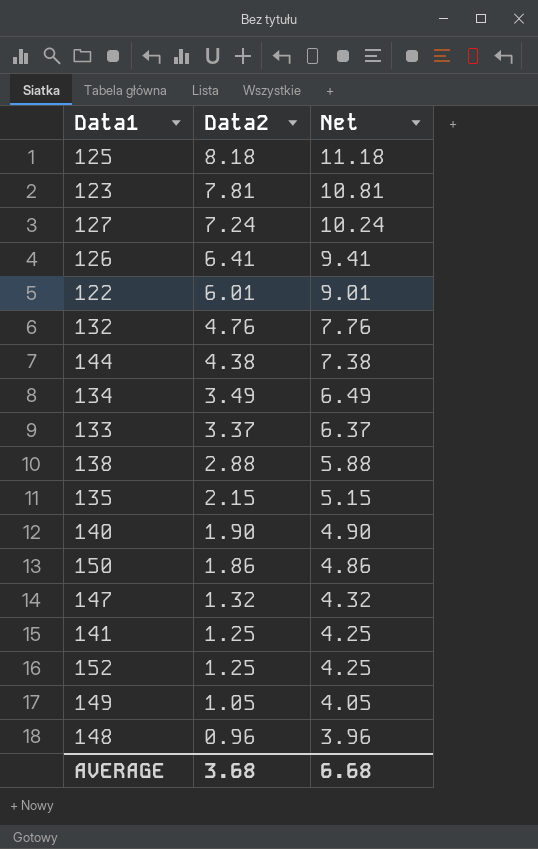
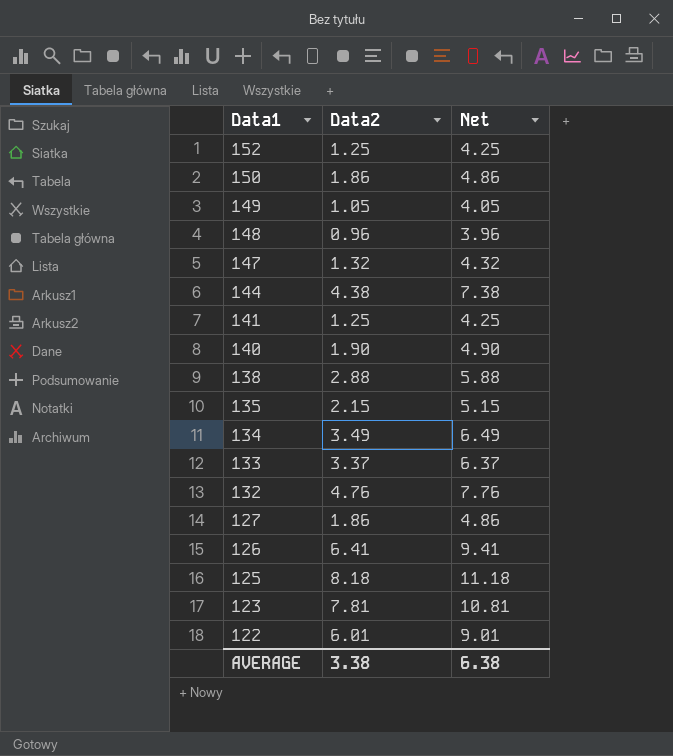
row order: Data2 descending -> Data1 descending
127 | Data2: 7.24 -> 1.86
127 | Net: 10.24 -> 4.86
AVERAGE | Data2: 3.68 -> 3.38
AVERAGE | Net: 6.68 -> 6.38

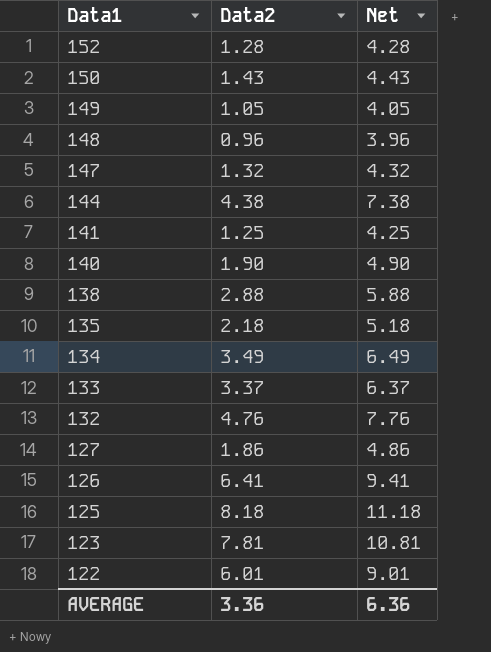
152 | Data2: 1.25 -> 1.28
152 | Net: 4.25 -> 4.28
150 | Data2: 1.86 -> 1.43
150 | Net: 4.86 -> 4.43
135 | Data2: 2.15 -> 2.18
135 | Net: 5.15 -> 5.18
AVERAGE | Data2: 3.38 -> 3.36
AVERAGE | Net: 6.38 -> 6.36

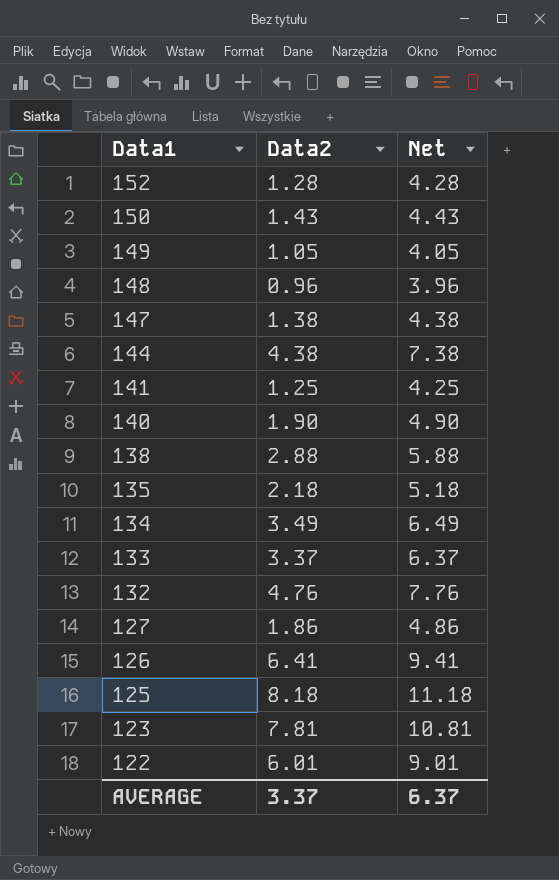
147 | Data2: 1.32 -> 1.38
147 | Net: 4.32 -> 4.38
AVERAGE | Data2: 3.36 -> 3.37
AVERAGE | Net: 6.36 -> 6.37

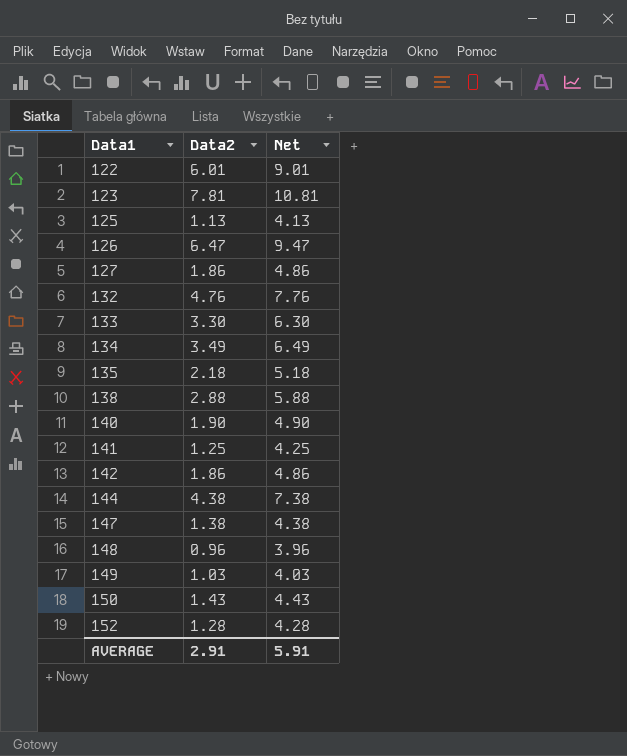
row order: Data1 descending -> Data1 ascending
125 | Data2: 8.18 -> 1.13
125 | Net: 11.18 -> 4.13
126 | Data2: 6.41 -> 6.47
126 | Net: 9.41 -> 9.47
133 | Data2: 3.37 -> 3.30
133 | Net: 6.37 -> 6.30
row 142: none -> 1.86 | 4.86
149 | Data2: 1.05 -> 1.03
149 | Net: 4.05 -> 4.03
AVERAGE | Data2: 3.37 -> 2.91
AVERAGE | Net: 6.37 -> 5.91

